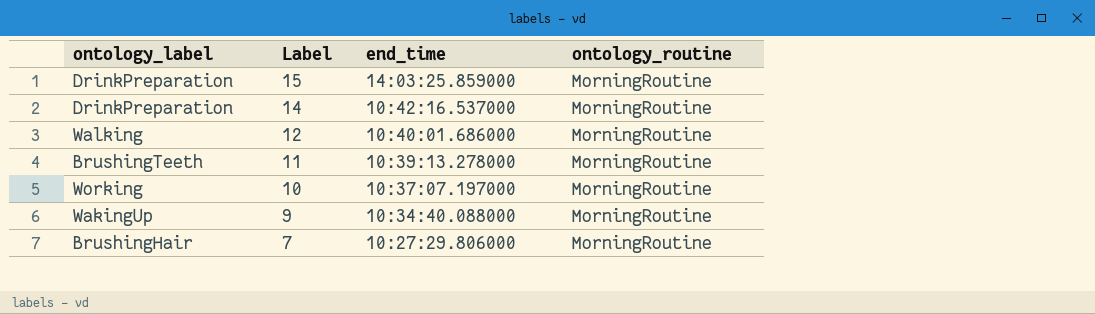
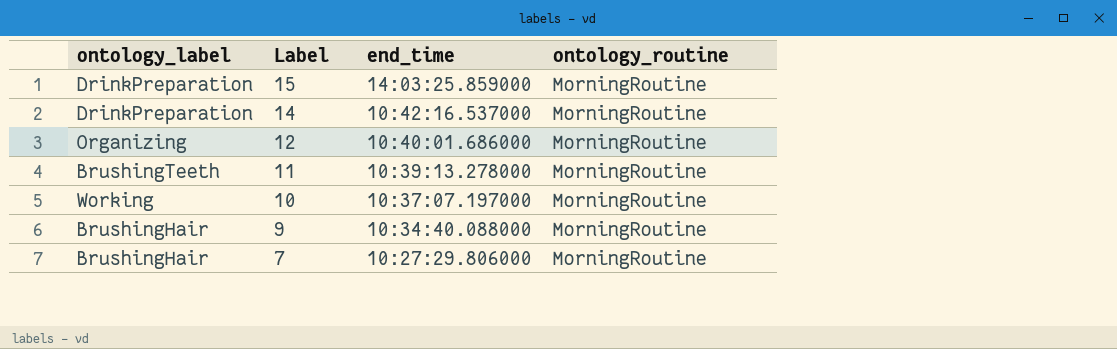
12 | ontology_label: Walking -> Organizing
9 | ontology_label: WakingUp -> BrushingHair

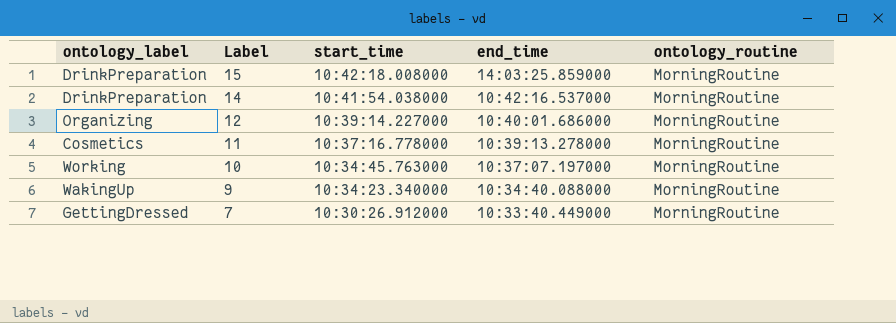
column start_time | position: none -> 3
11 | ontology_label: BrushingTeeth -> Cosmetics
9 | ontology_label: BrushingHair -> WakingUp
7 | ontology_label: BrushingHair -> GettingDressed
7 | end_time: 10:27:29.806000 -> 10:33:40.449000

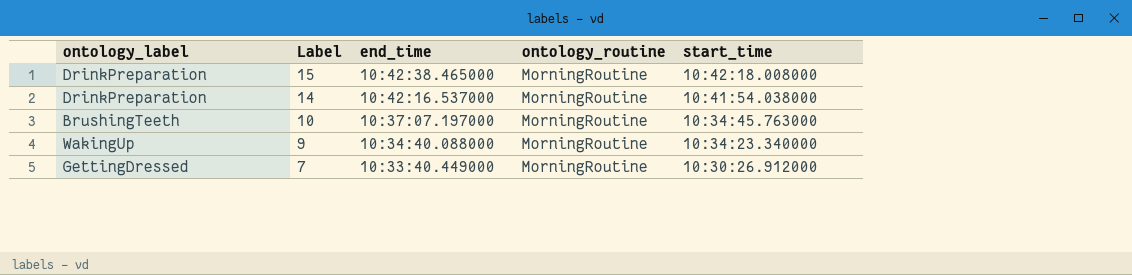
column start_time | position: 3 -> 5
row 12: Organizing | 10:39:14.227000 | 10:40:01.686000 | MorningRoutine -> none
row 11: Cosmetics | 10:37:16.778000 | 10:39:13.278000 | MorningRoutine -> none
15 | end_time: 14:03:25.859000 -> 10:42:38.465000
10 | ontology_label: Working -> BrushingTeeth

